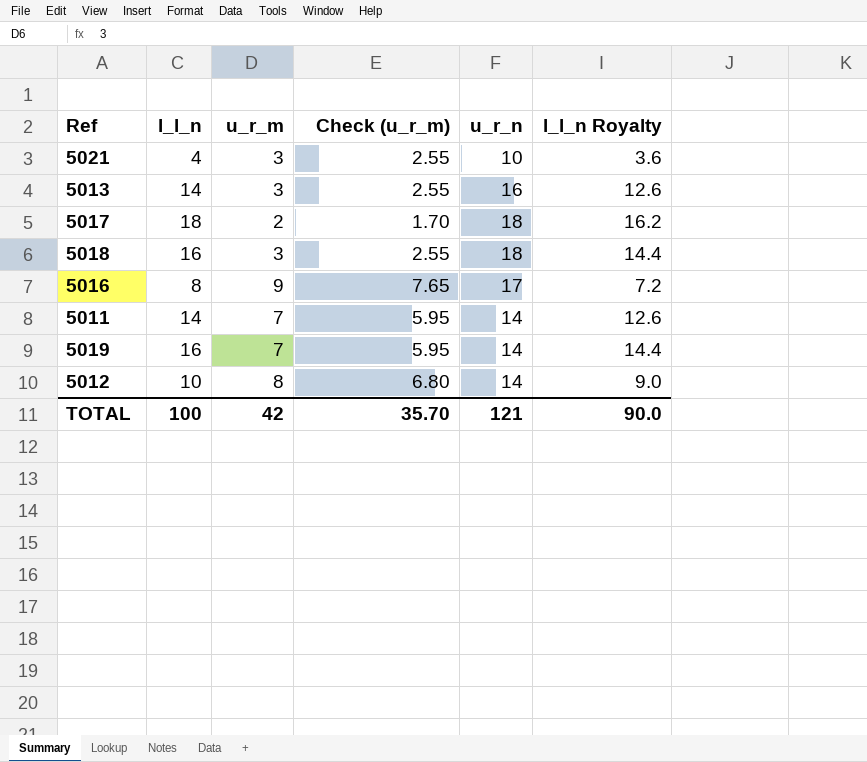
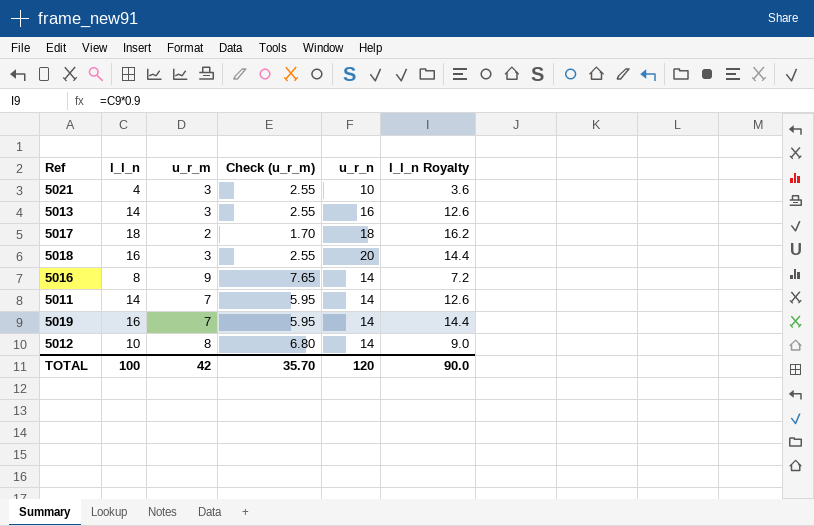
5018 | u_r_n: 18 -> 20
5016 | u_r_n: 17 -> 14
TOTAL | u_r_n: 121 -> 120

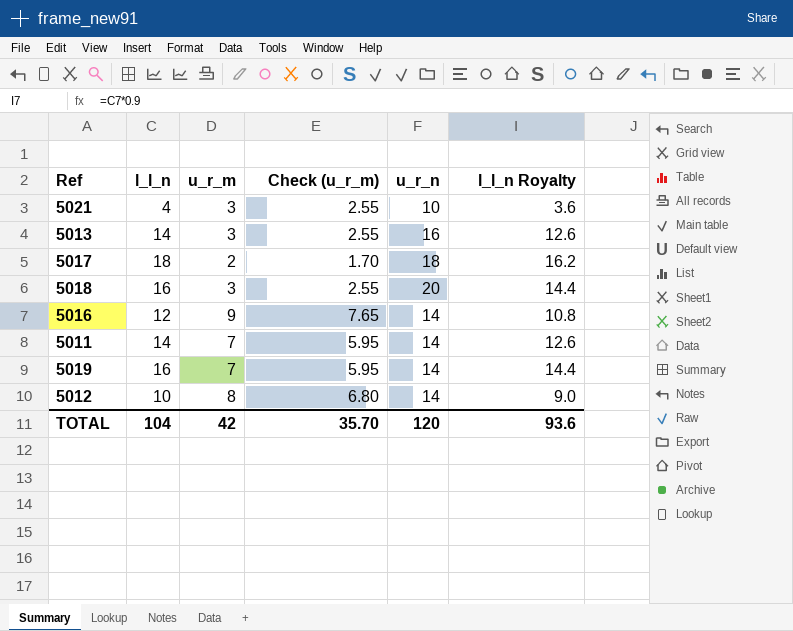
5016 | l_l_n: 8 -> 12
5016 | l_l_n Royalty: 7.2 -> 10.8
TOTAL | l_l_n: 100 -> 104
TOTAL | l_l_n Royalty: 90.0 -> 93.6

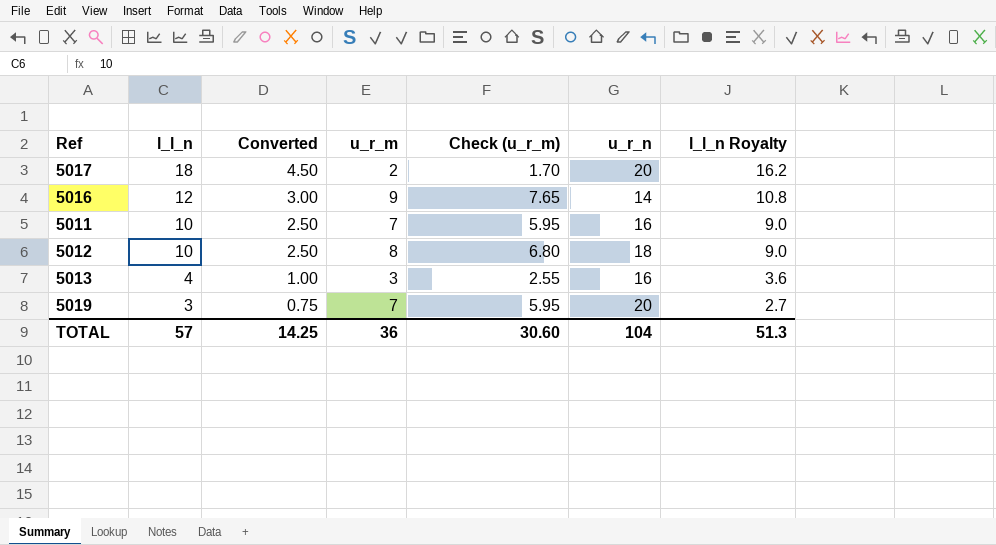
row order: none -> l_l_n descending
column Converted | formula: none -> [l_l_n] * 0.25
row 5021: 4 | 3 | 2.55 | 10 | 3.6 -> none
row 5018: 16 | 3 | 2.55 | 20 | 14.4 -> none
5017 | u_r_n: 18 -> 20
5011 | l_l_n: 14 -> 10
5011 | u_r_n: 14 -> 16
5011 | l_l_n Royalty: 12.6 -> 9.0
5012 | u_r_n: 14 -> 18
5013 | l_l_n: 14 -> 4
5013 | l_l_n Royalty: 12.6 -> 3.6
5019 | l_l_n: 16 -> 3
5019 | u_r_n: 14 -> 20
5019 | l_l_n Royalty: 14.4 -> 2.7
TOTAL | l_l_n: 104 -> 57
TOTAL | u_r_m: 42 -> 36
TOTAL | Check (u_r_m): 35.70 -> 30.60
TOTAL | u_r_n: 120 -> 104
TOTAL | l_l_n Royalty: 93.6 -> 51.3

